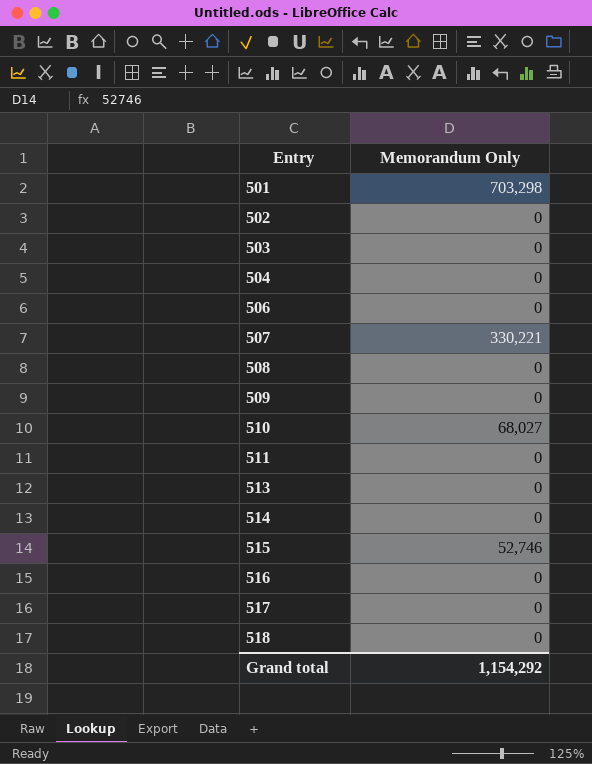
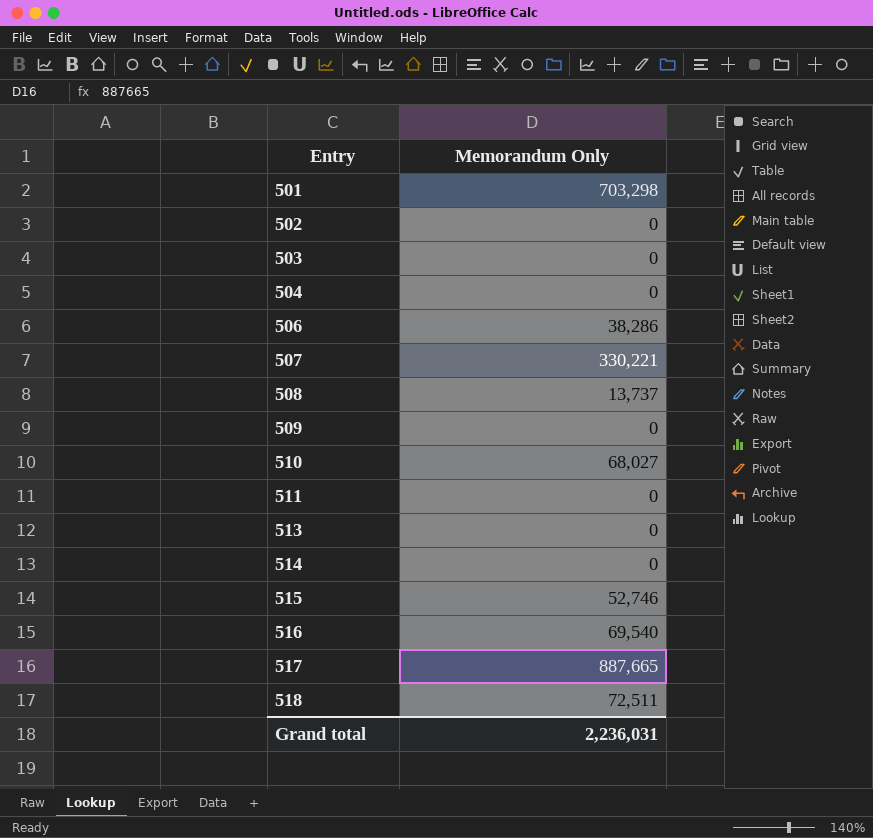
506 | Memorandum Only: 0 -> 38,286
508 | Memorandum Only: 0 -> 13,737
516 | Memorandum Only: 0 -> 69,540
517 | Memorandum Only: 0 -> 887,665
518 | Memorandum Only: 0 -> 72,511
Grand total | Memorandum Only: 1,154,292 -> 2,236,031

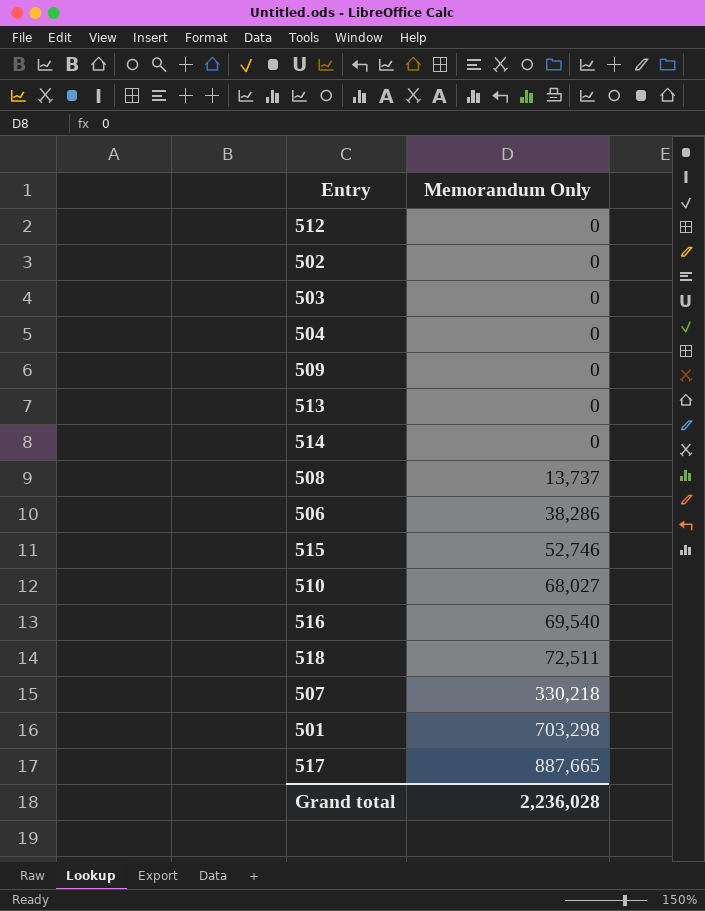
row order: Entry ascending -> Memorandum Only ascending
row 511: 0 -> none
row 512: none -> 0
507 | Memorandum Only: 330,221 -> 330,218
Grand total | Memorandum Only: 2,236,031 -> 2,236,028

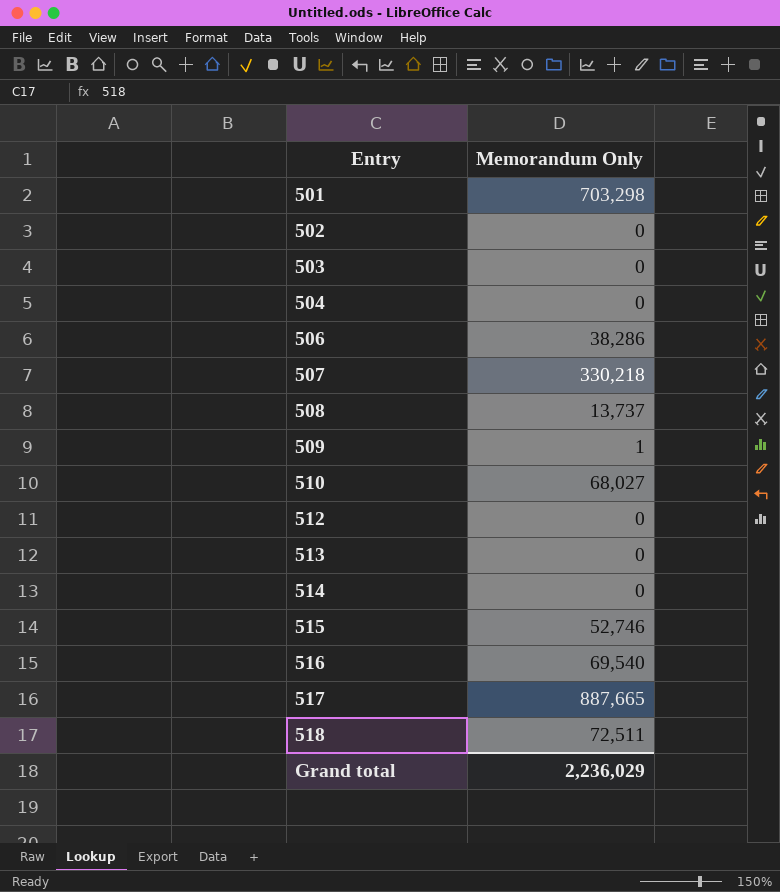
row order: Memorandum Only ascending -> Entry ascending
509 | Memorandum Only: 0 -> 1
Grand total | Memorandum Only: 2,236,028 -> 2,236,029

